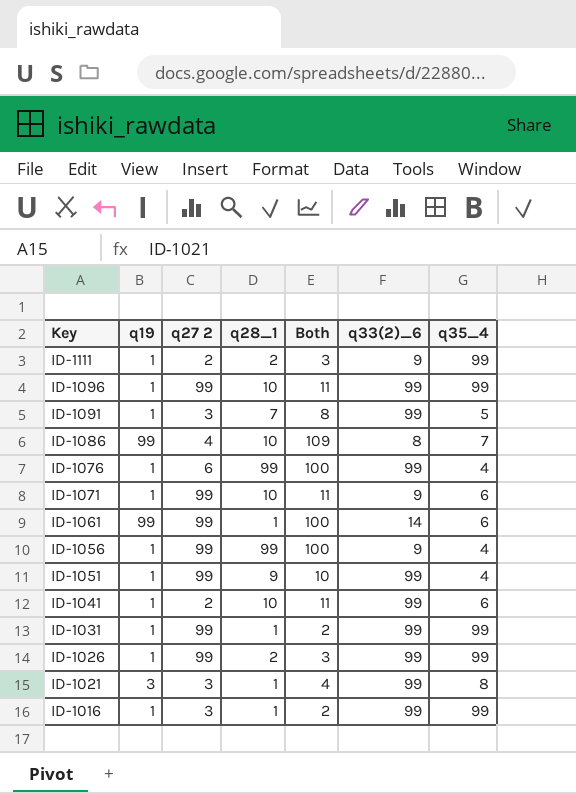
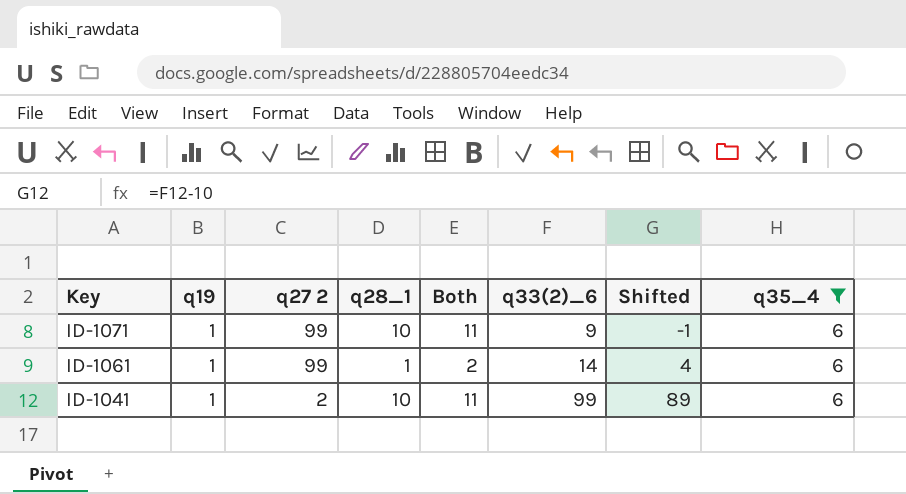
filter: none -> q35_4 = 6
column Shifted | formula: none -> [q33(2)_6] - 10
ID-1061 | q19: 99 -> 1
ID-1061 | Both: 100 -> 2

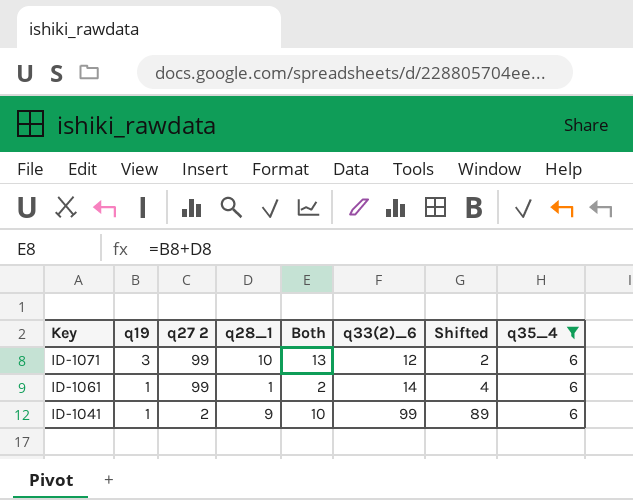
ID-1071 | q19: 1 -> 3
ID-1071 | Both: 11 -> 13
ID-1071 | q33(2)_6: 9 -> 12
ID-1071 | Shifted: -1 -> 2
ID-1041 | q28_1: 10 -> 9
ID-1041 | Both: 11 -> 10

